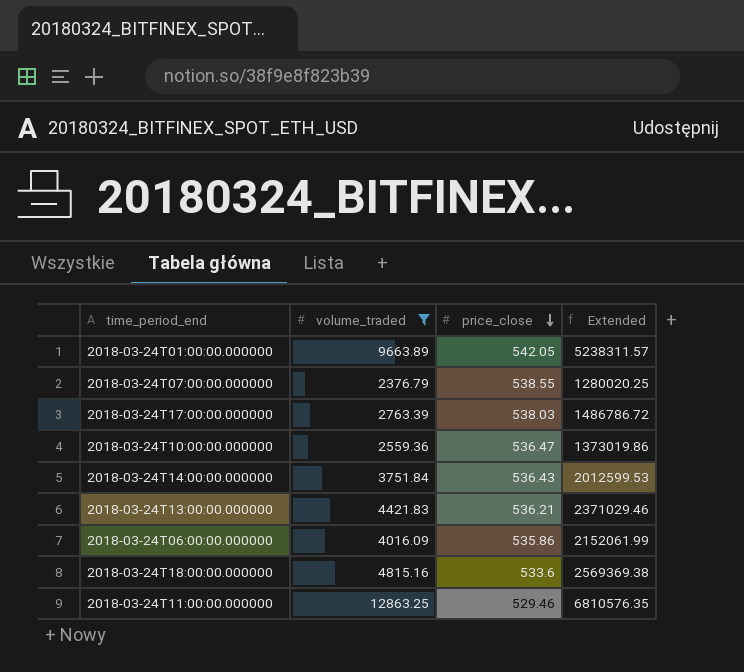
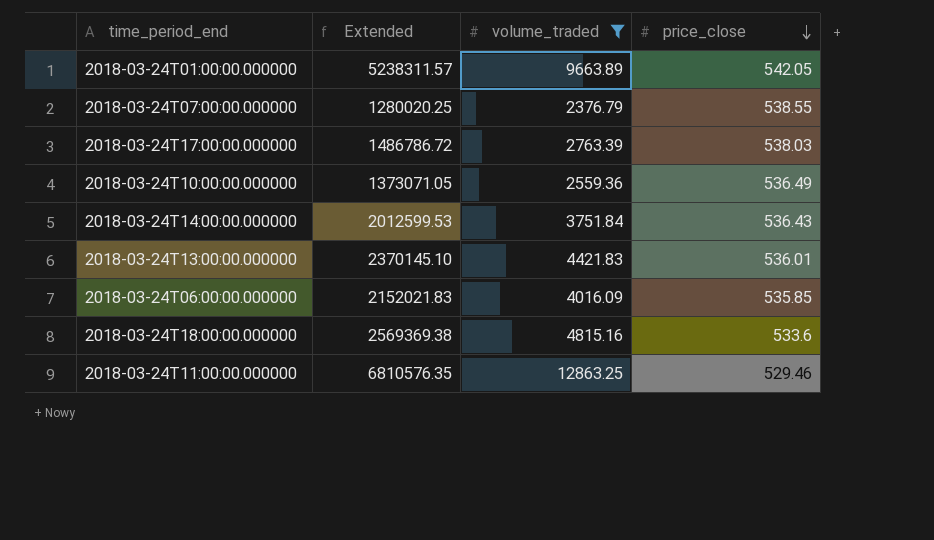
column Extended | position: 4 -> 2
2018-03-24T10:00:00.000000 | Extended: 1373019.86 -> 1373071.05
2018-03-24T10:00:00.000000 | price_close: 536.47 -> 536.49
2018-03-24T13:00:00.000000 | Extended: 2371029.46 -> 2370145.10
2018-03-24T13:00:00.000000 | price_close: 536.21 -> 536.01
2018-03-24T06:00:00.000000 | Extended: 2152061.99 -> 2152021.83
2018-03-24T06:00:00.000000 | price_close: 535.86 -> 535.85

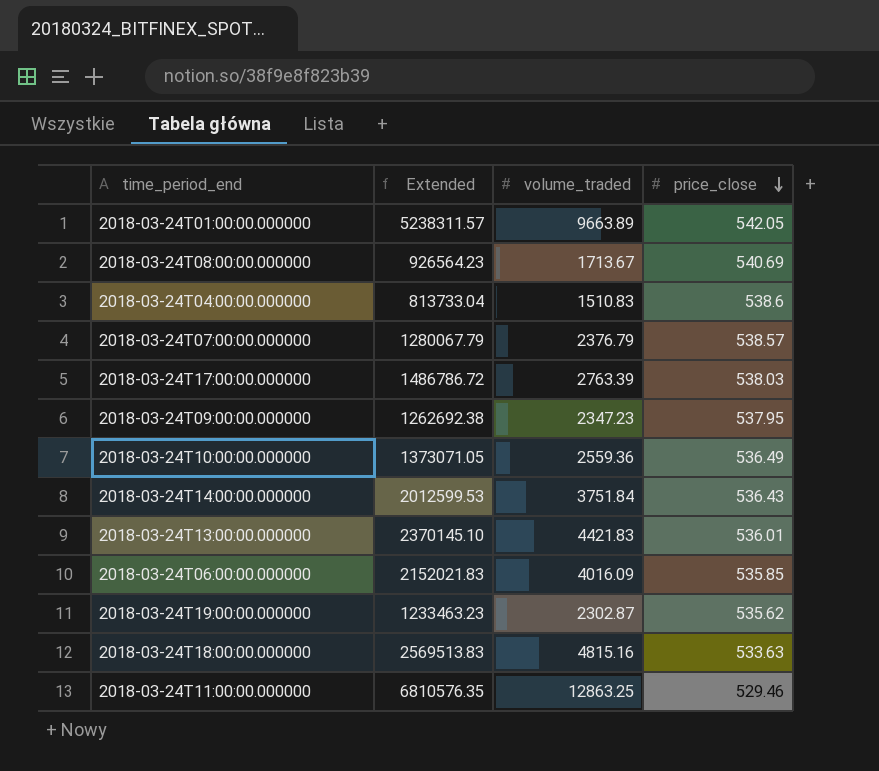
filter: volume_traded >= 2376.79 -> none
2018-03-24T07:00:00.000000 | Extended: 1280020.25 -> 1280067.79
2018-03-24T07:00:00.000000 | price_close: 538.55 -> 538.57
2018-03-24T18:00:00.000000 | Extended: 2569369.38 -> 2569513.83
2018-03-24T18:00:00.000000 | price_close: 533.6 -> 533.63

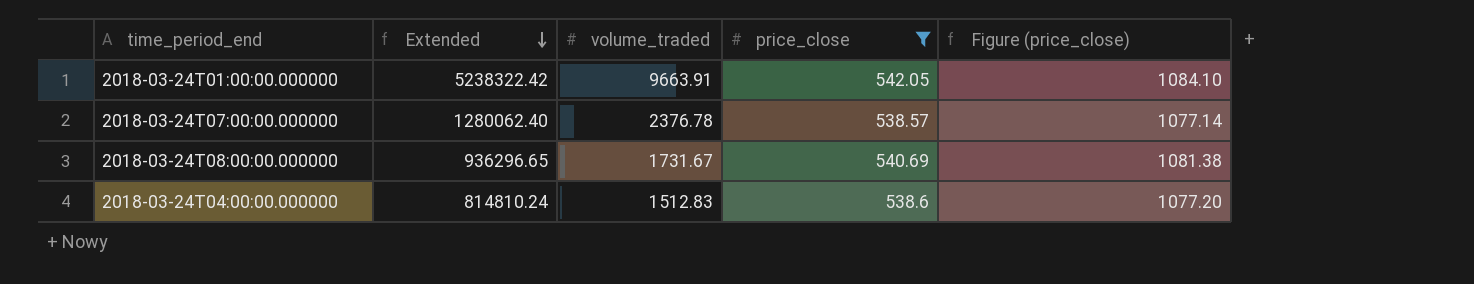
filter: none -> price_close >= 538.57
row order: price_close descending -> Extended descending
column Figure (price_close) | formula: none -> [price_close] * 2
2018-03-24T01:00:00.000000 | Extended: 5238311.57 -> 5238322.42
2018-03-24T01:00:00.000000 | volume_traded: 9663.89 -> 9663.91
2018-03-24T07:00:00.000000 | Extended: 1280067.79 -> 1280062.40
2018-03-24T07:00:00.000000 | volume_traded: 2376.79 -> 2376.78
2018-03-24T08:00:00.000000 | Extended: 926564.23 -> 936296.65
2018-03-24T08:00:00.000000 | volume_traded: 1713.67 -> 1731.67
2018-03-24T04:00:00.000000 | Extended: 813733.04 -> 814810.24
2018-03-24T04:00:00.000000 | volume_traded: 1510.83 -> 1512.83

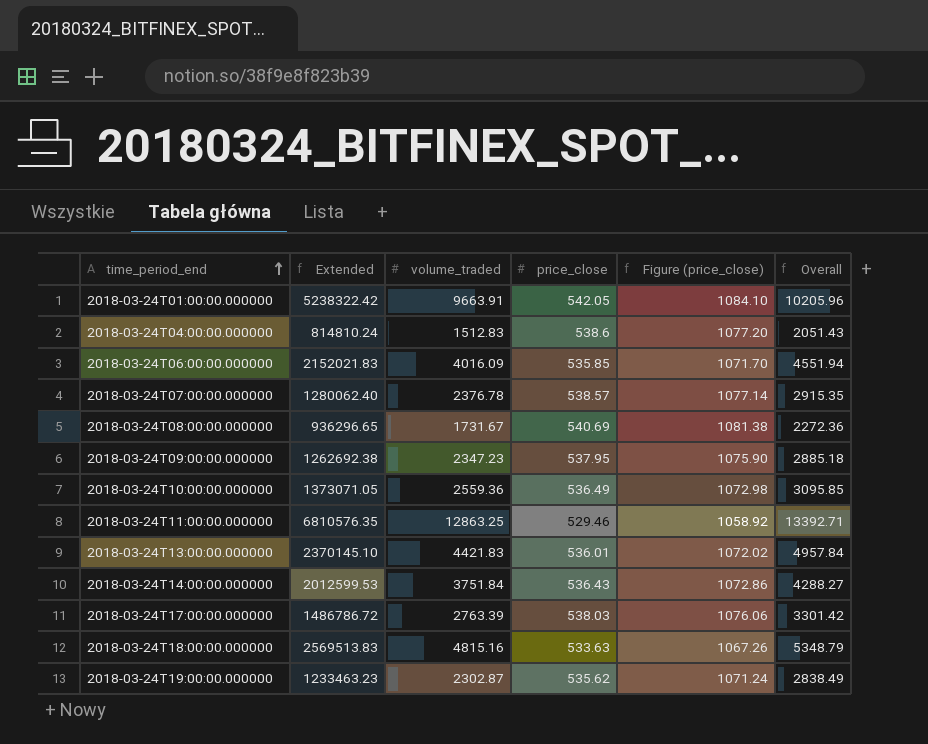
filter: price_close >= 538.57 -> none
row order: Extended descending -> time_period_end ascending
column Overall | formula: none -> [volume_traded] + [price_close]

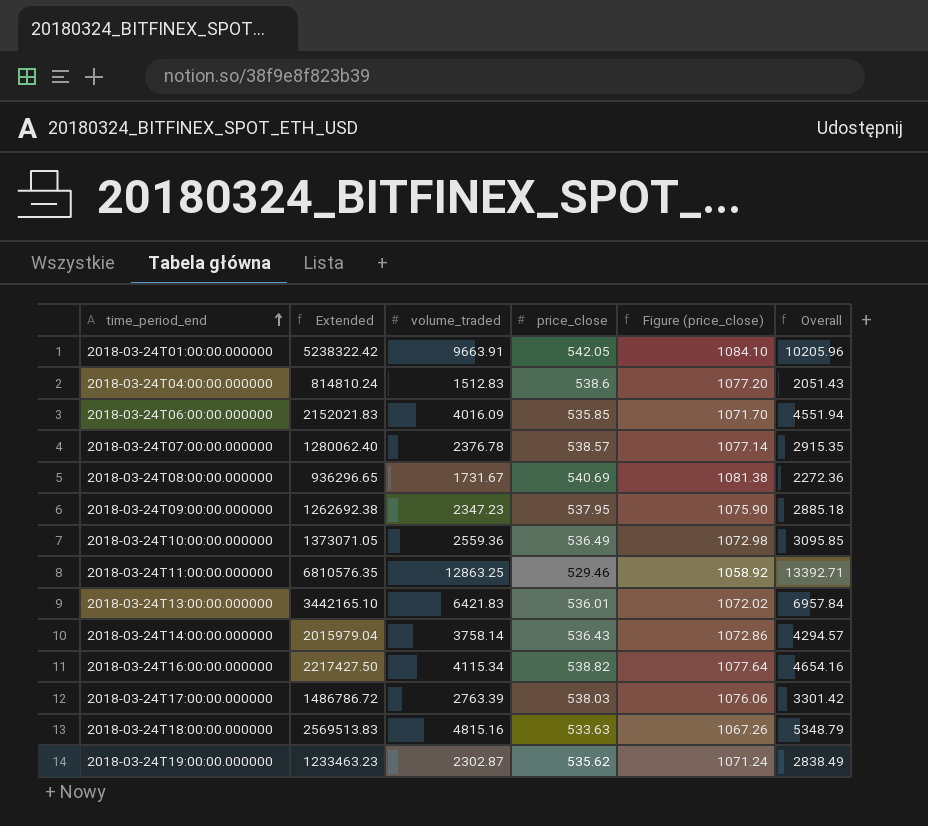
2018-03-24T13:00:00.000000 | Extended: 2370145.10 -> 3442165.10
2018-03-24T13:00:00.000000 | volume_traded: 4421.83 -> 6421.83
2018-03-24T13:00:00.000000 | Overall: 4957.84 -> 6957.84
2018-03-24T14:00:00.000000 | Extended: 2012599.53 -> 2015979.04
2018-03-24T14:00:00.000000 | volume_traded: 3751.84 -> 3758.14
2018-03-24T14:00:00.000000 | Overall: 4288.27 -> 4294.57
row 2018-03-24T16:00:00.000000: none -> 2217427.50 | 4115.34 | 538.82 | 1077.64 | 4654.16

